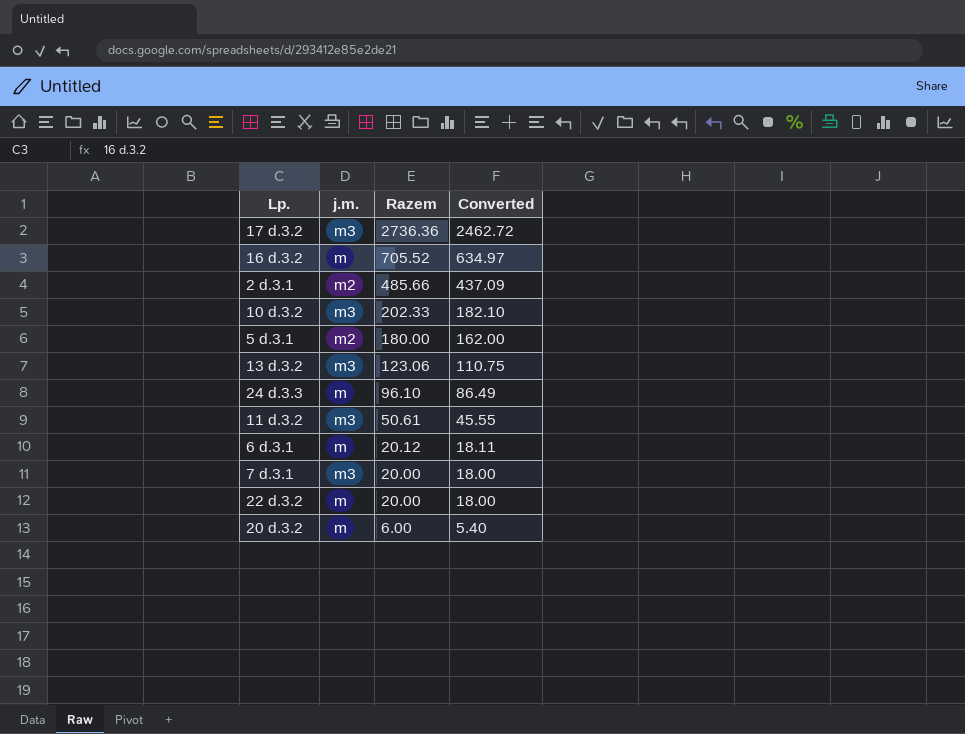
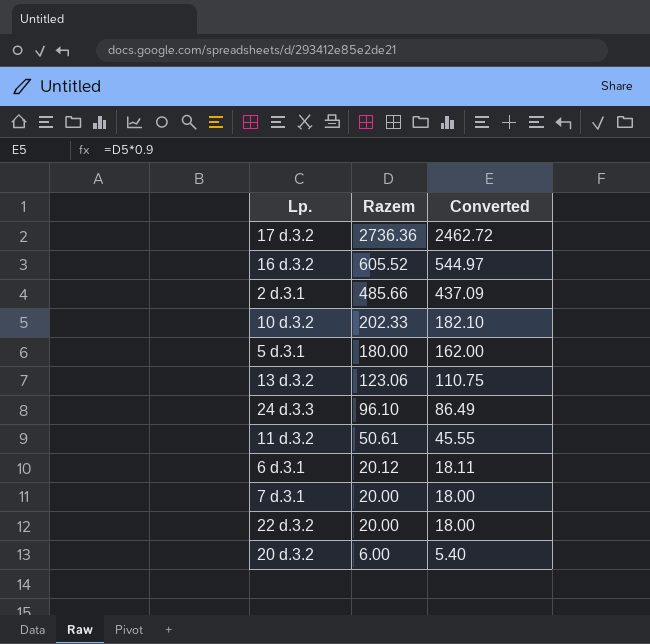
column j.m. | position: 2 -> none
16 d.3.2 | Razem: 705.52 -> 605.52
16 d.3.2 | Converted: 634.97 -> 544.97

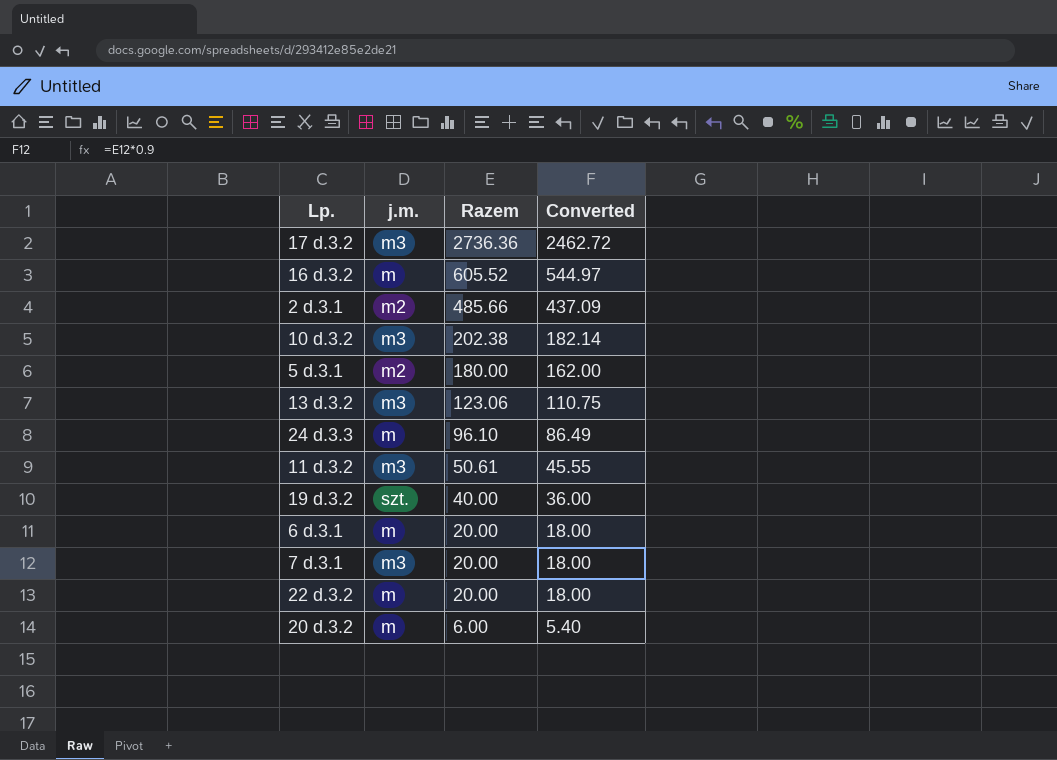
column j.m. | position: none -> 2
10 d.3.2 | Razem: 202.33 -> 202.38
10 d.3.2 | Converted: 182.10 -> 182.14
row 19 d.3.2: none -> szt. | 40.00 | 36.00
6 d.3.1 | Razem: 20.12 -> 20.00
6 d.3.1 | Converted: 18.11 -> 18.00

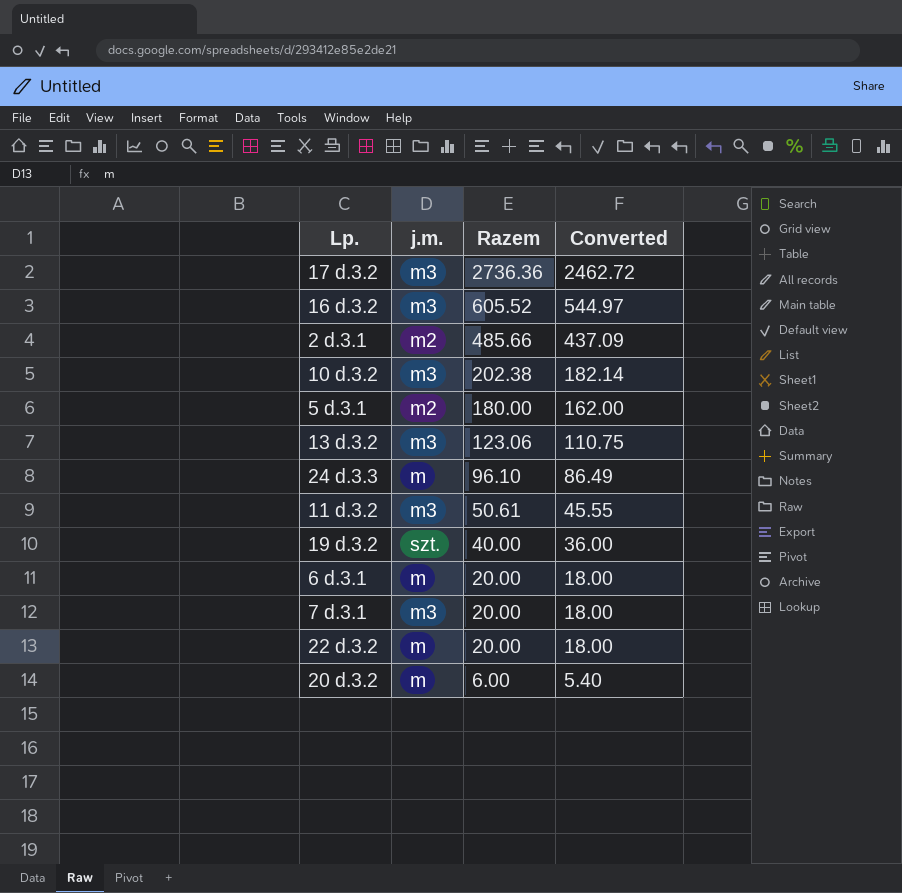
16 d.3.2 | j.m.: m -> m3

